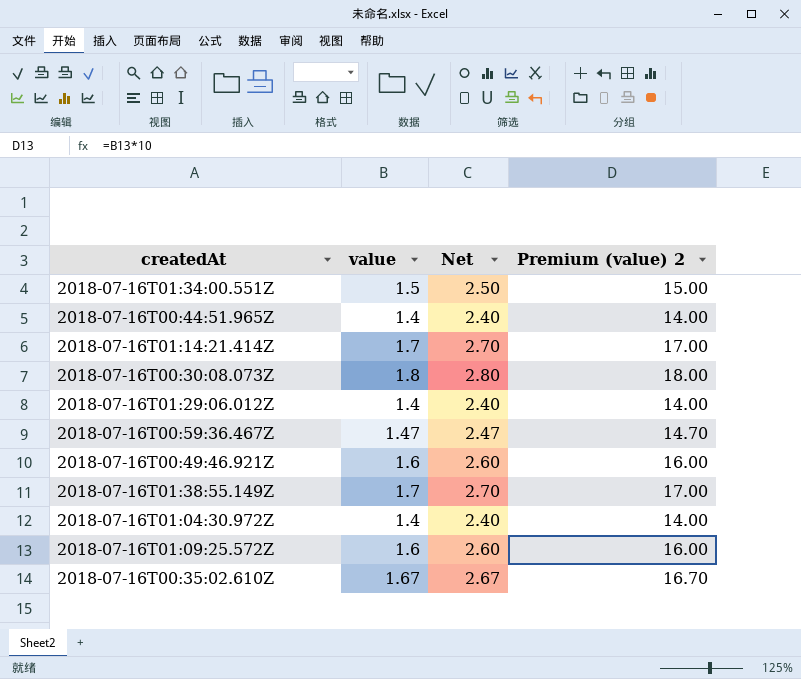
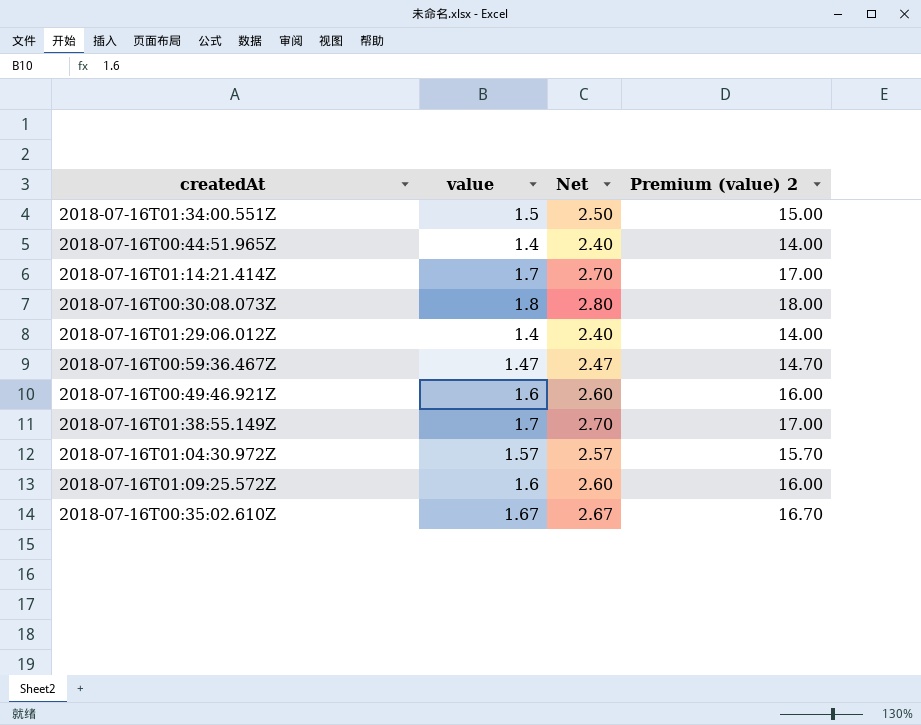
2018-07-16T01:04:30.972Z | value: 1.4 -> 1.57
2018-07-16T01:04:30.972Z | Net: 2.40 -> 2.57
2018-07-16T01:04:30.972Z | Premium (value) 2: 14.00 -> 15.70

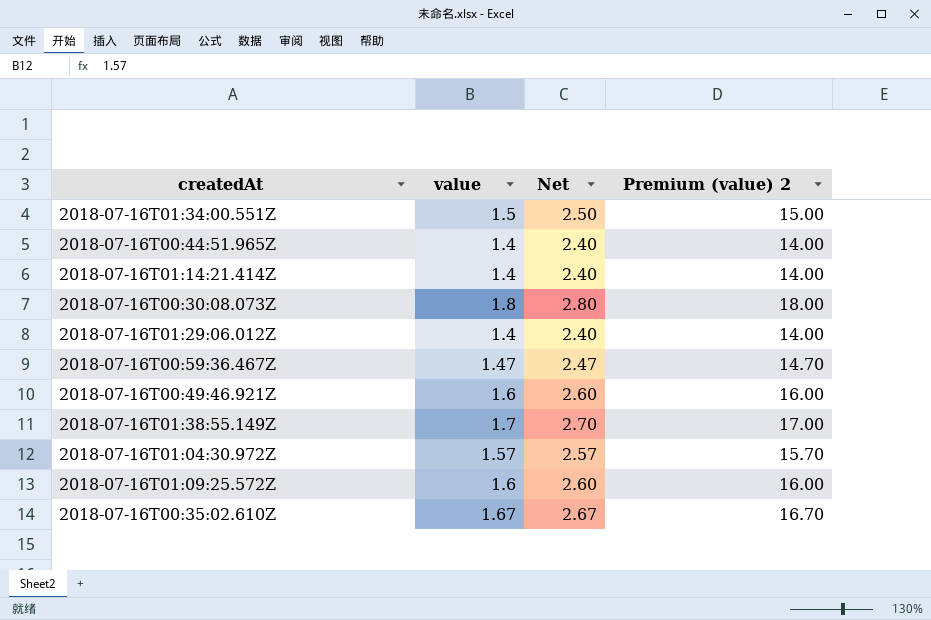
2018-07-16T01:14:21.414Z | value: 1.7 -> 1.4
2018-07-16T01:14:21.414Z | Net: 2.70 -> 2.40
2018-07-16T01:14:21.414Z | Premium (value) 2: 17.00 -> 14.00

